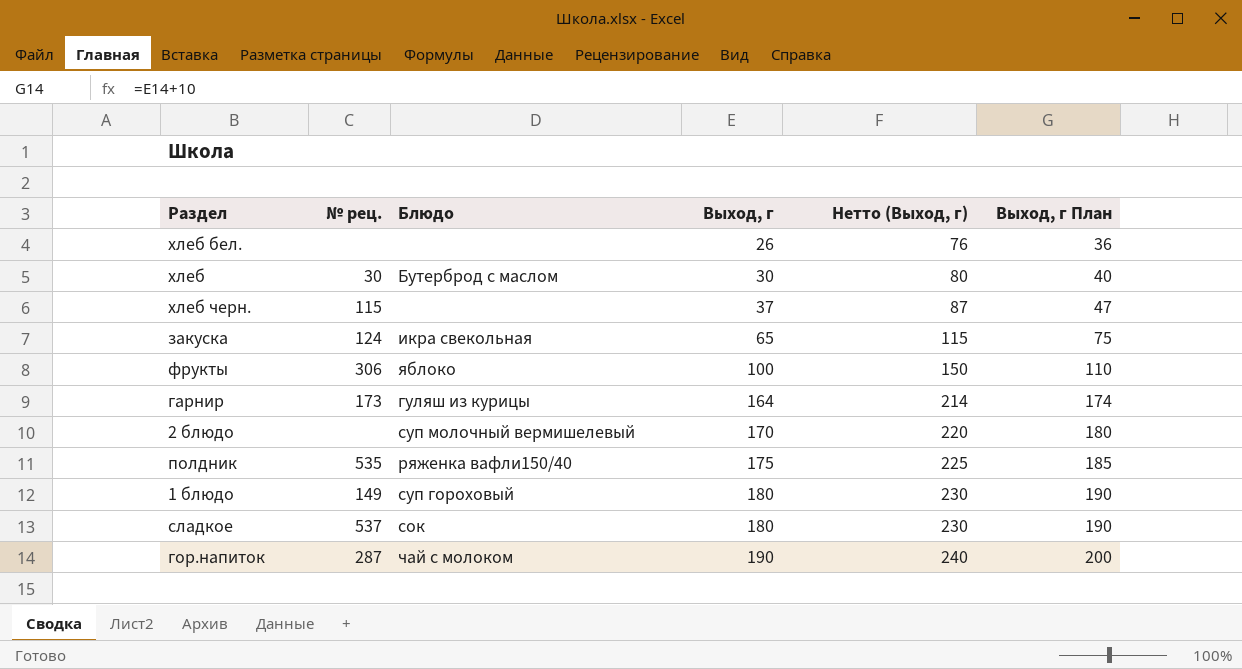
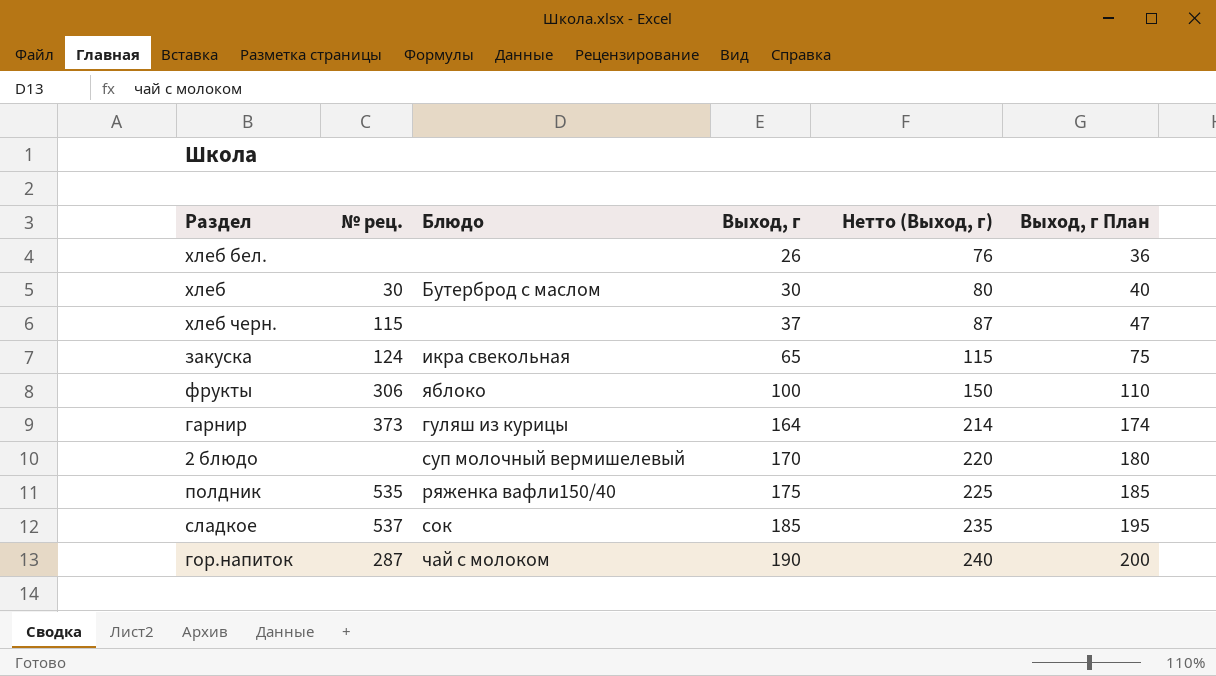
row 1 блюдо: 149 | суп гороховый | 180 | 230 | 190 -> none
гарнир | № рец.: 173 -> 373
сладкое | Выход, г: 180 -> 185
сладкое | Нетто (Выход, г): 230 -> 235
сладкое | Выход, г План: 190 -> 195

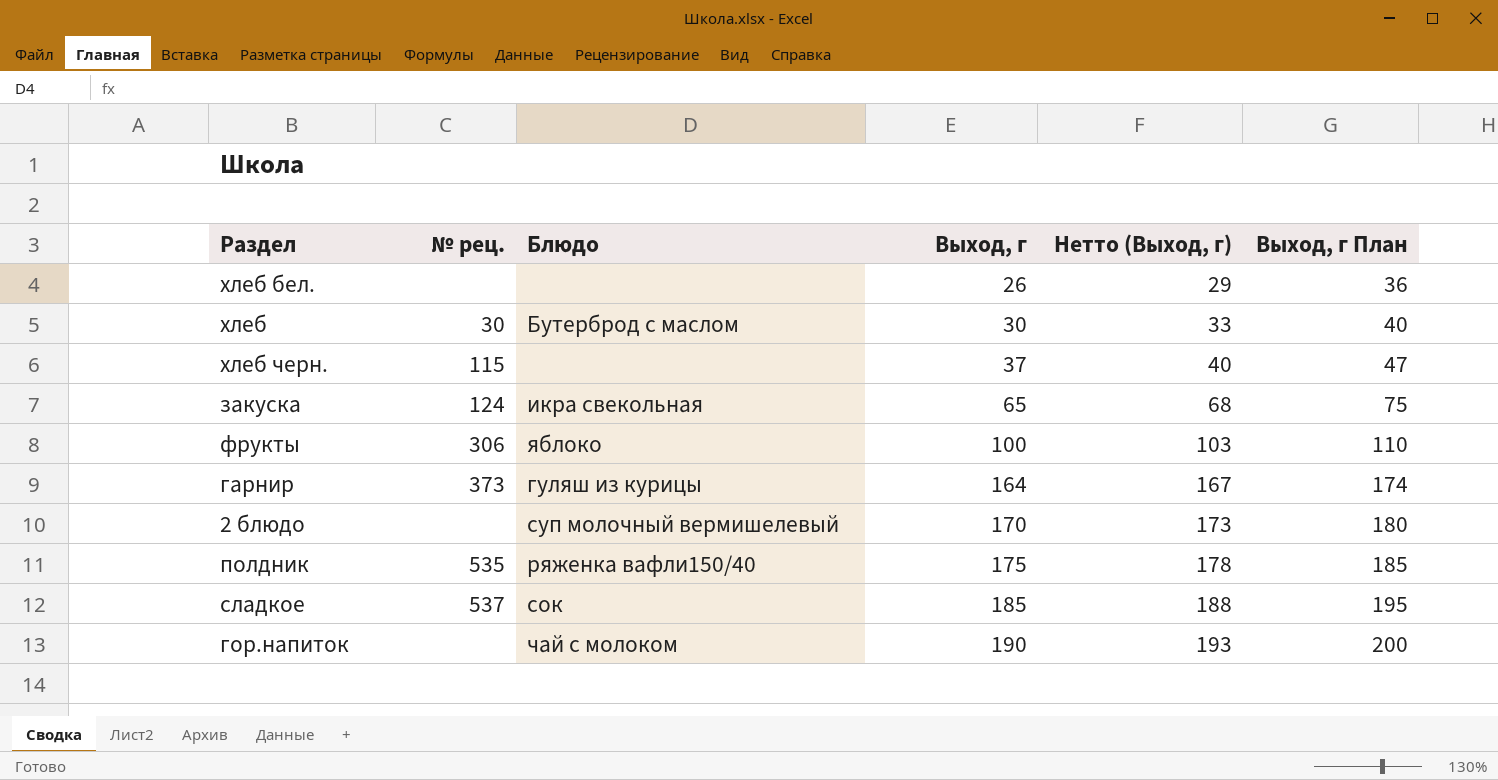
column Нетто (Выход, г) | formula: [Выход, г] + 50 -> [Выход, г] + 3
гор.напиток | № рец.: 287 -> none

